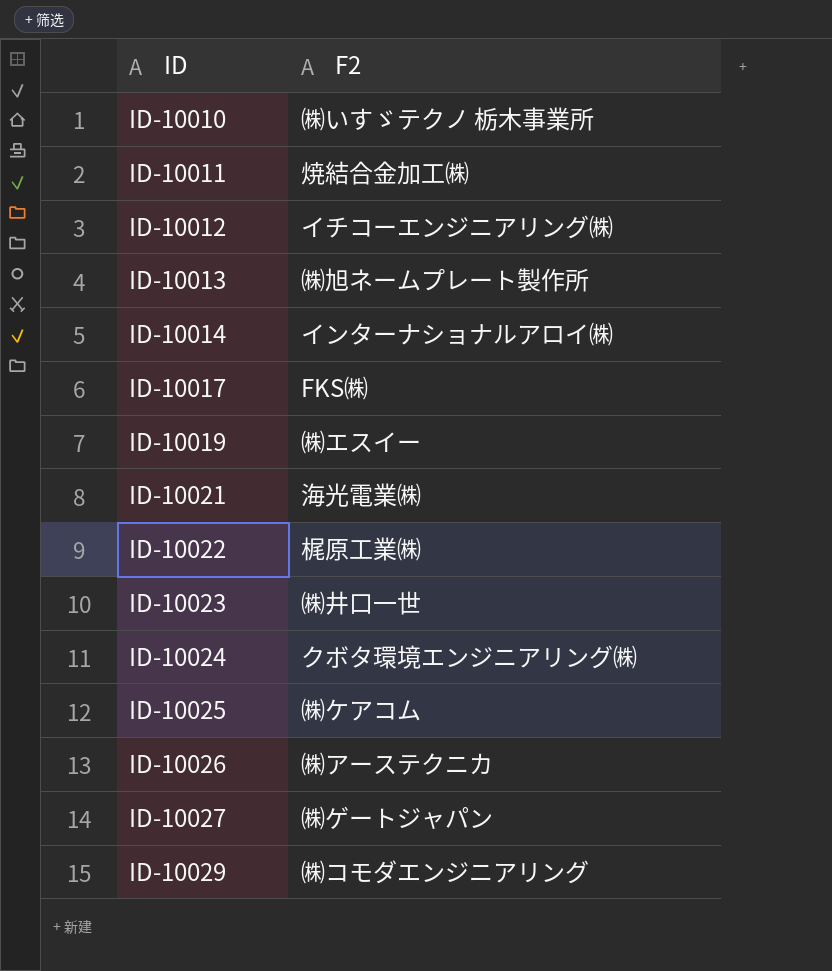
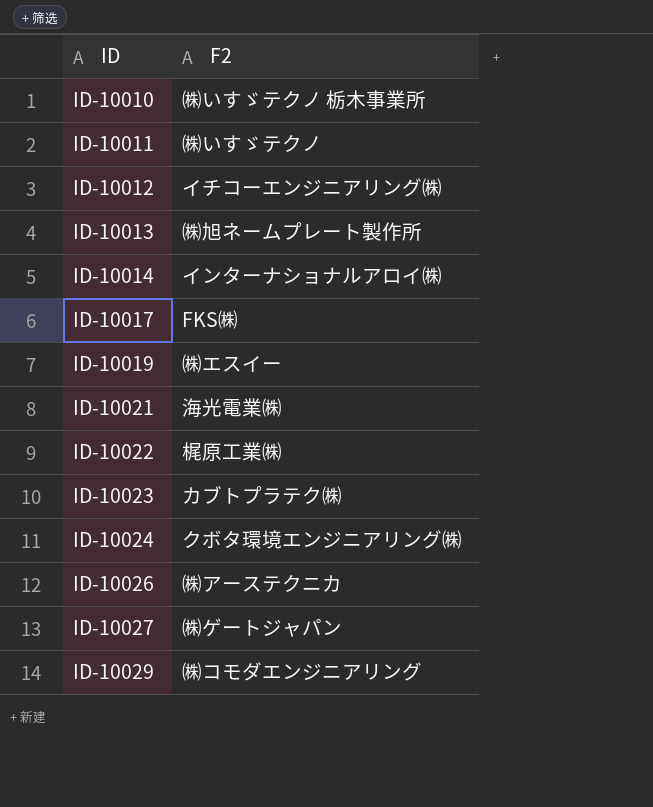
row ID-10025: ㈱ケアコム -> none
ID-10011 | F2: 焼結合金加工㈱ -> ㈱いすゞテクノ
ID-10023 | F2: ㈱井口一世 -> カブトプラテク㈱

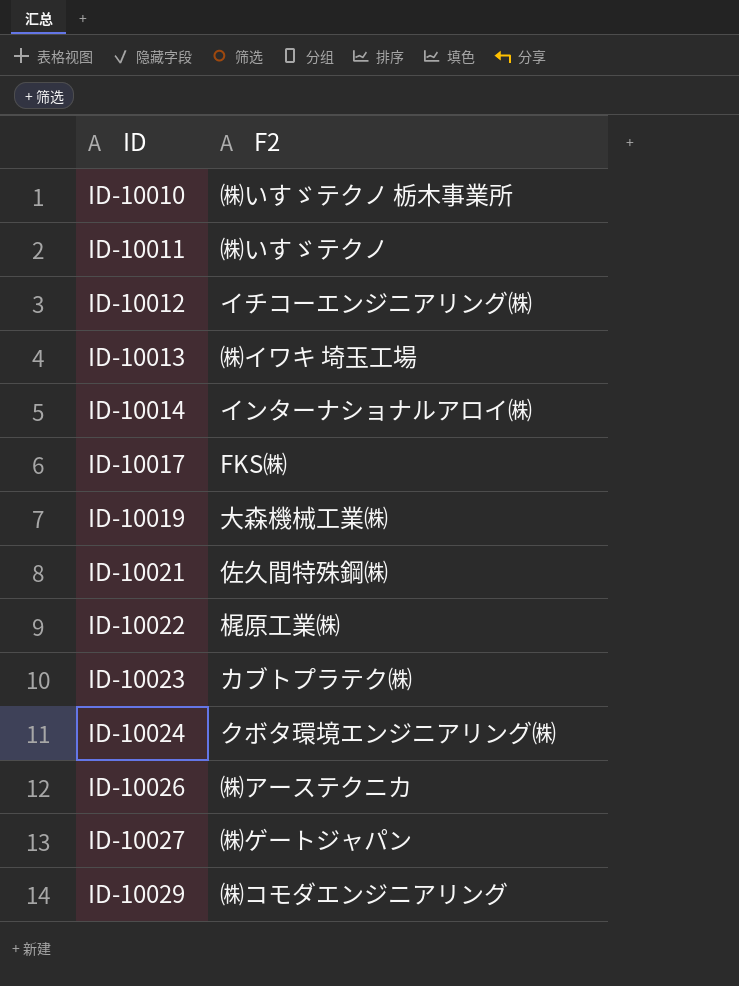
ID-10013 | F2: ㈱旭ネームプレート製作所 -> ㈱イワキ 埼玉工場
ID-10019 | F2: ㈱エスイー -> 大森機械工業㈱
ID-10021 | F2: 海光電業㈱ -> 佐久間特殊鋼㈱

